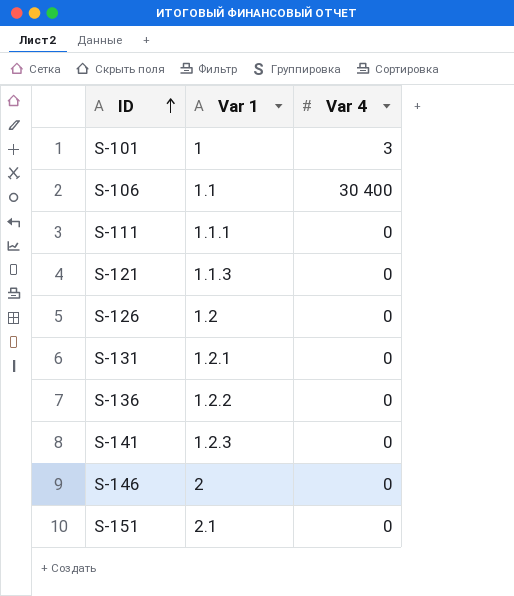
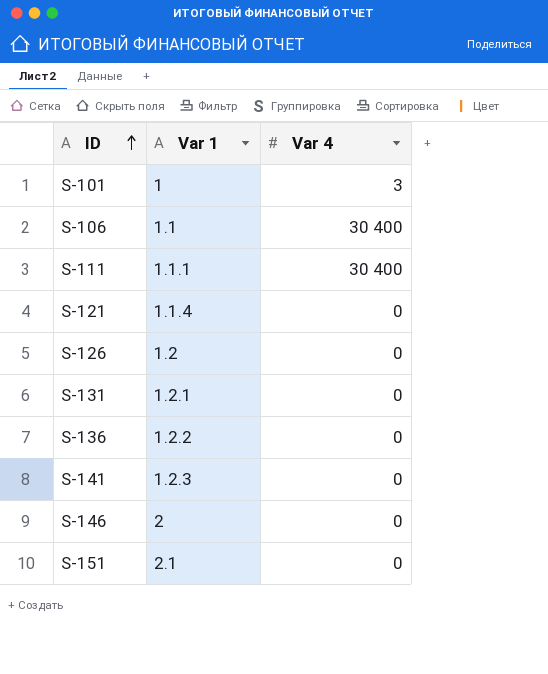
S-111 | Var 4: 0 -> 30 400
S-121 | Var 1: 1.1.3 -> 1.1.4

